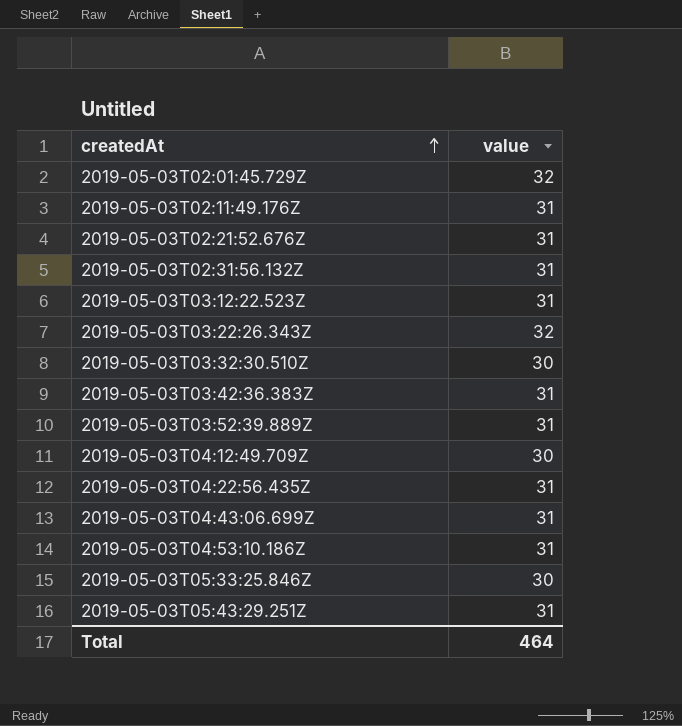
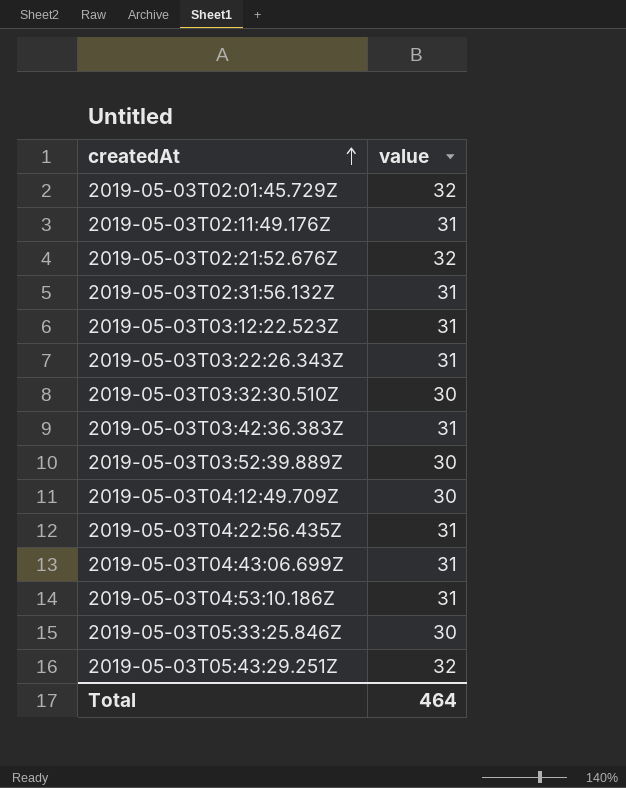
2019-05-03T02:21:52.676Z | value: 31 -> 32
2019-05-03T03:22:26.343Z | value: 32 -> 31
2019-05-03T03:52:39.889Z | value: 31 -> 30
2019-05-03T05:43:29.251Z | value: 31 -> 32

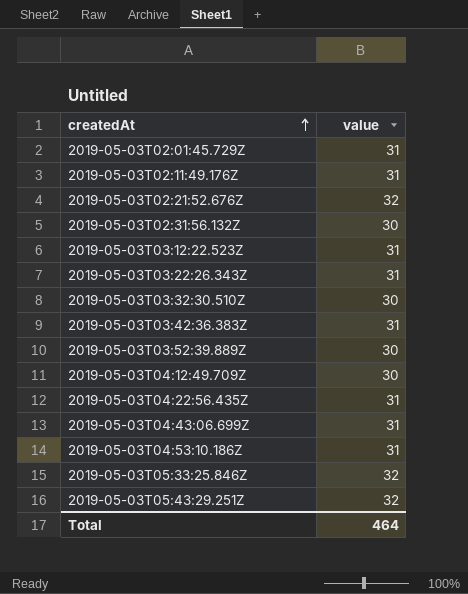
2019-05-03T02:01:45.729Z | value: 32 -> 31
2019-05-03T02:31:56.132Z | value: 31 -> 30
2019-05-03T05:33:25.846Z | value: 30 -> 32

